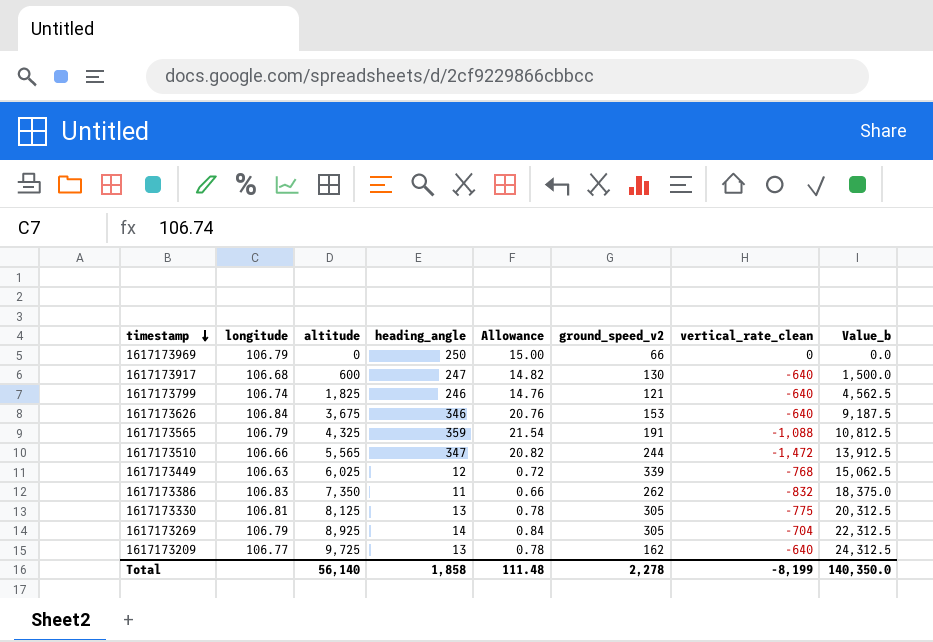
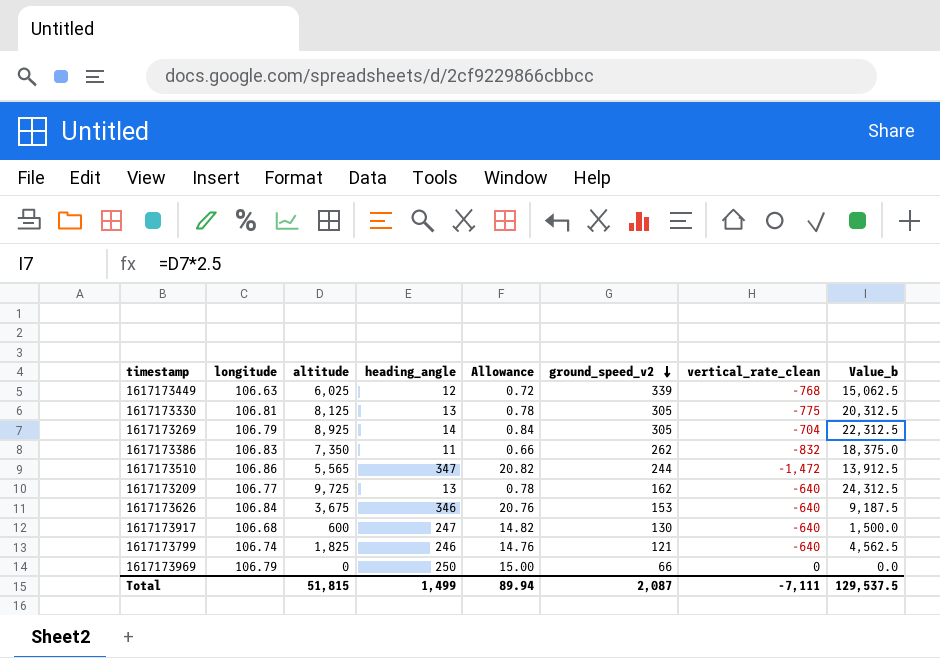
row order: timestamp descending -> ground_speed_v2 descending
row 1617173565: 106.79 | 4,325 | 359 | 21.54 | 191 | -1,088 | 10,812.5 -> none
1617173510 | longitude: 106.66 -> 106.86
Total | altitude: 56,140 -> 51,815
Total | heading_angle: 1,858 -> 1,499
Total | Allowance: 111.48 -> 89.94
Total | ground_speed_v2: 2,278 -> 2,087
Total | vertical_rate_clean: -8,199 -> -7,111
Total | Value_b: 140,350.0 -> 129,537.5

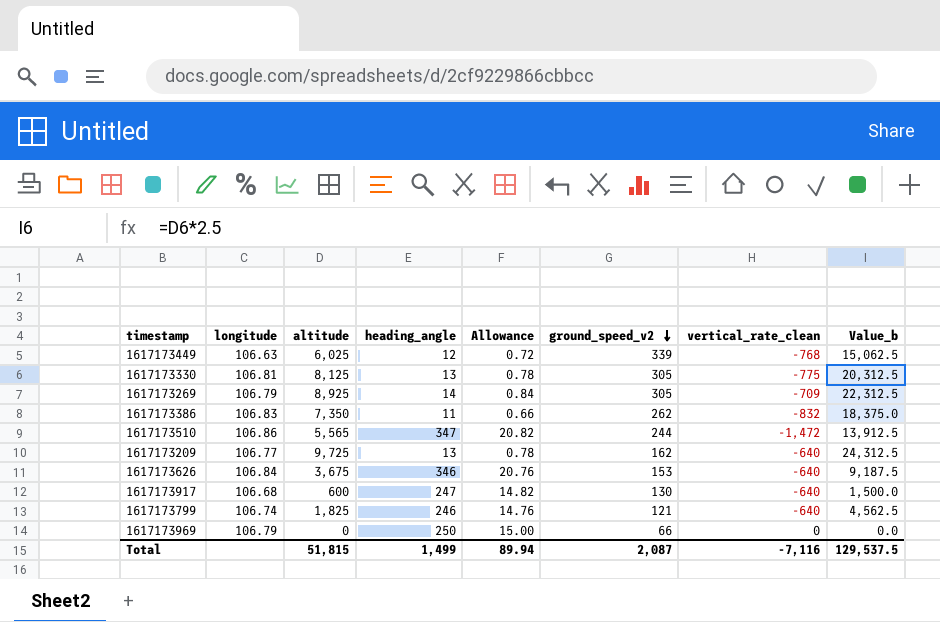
1617173269 | vertical_rate_clean: -704 -> -709
Total | vertical_rate_clean: -7,111 -> -7,116

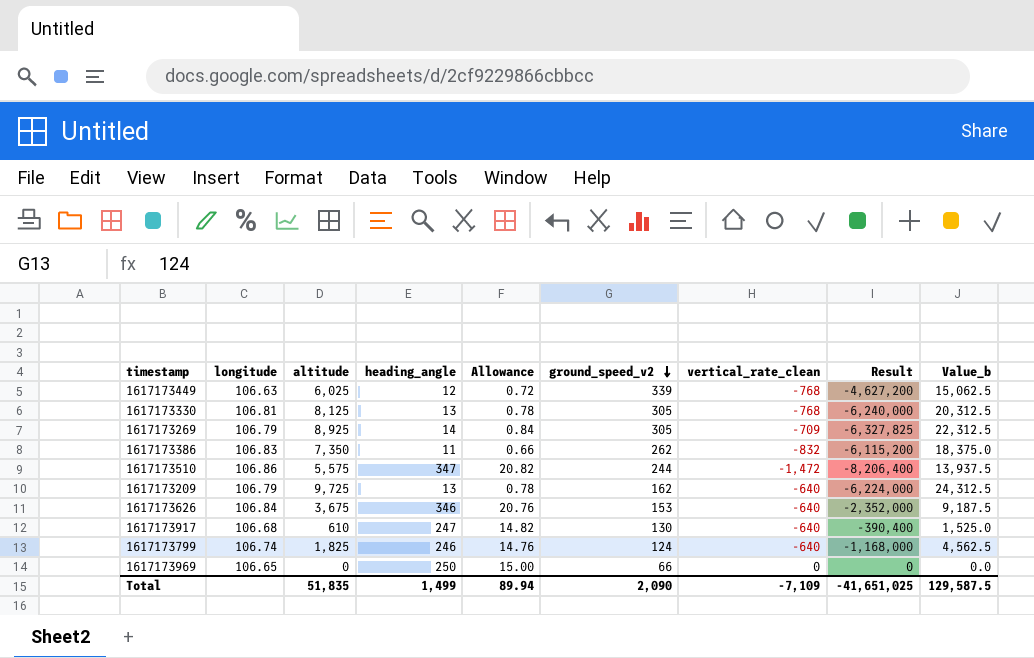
column Result | formula: none -> [altitude] * [vertical_rate_clean]
1617173330 | vertical_rate_clean: -775 -> -768
1617173510 | altitude: 5,565 -> 5,575
1617173510 | Value_b: 13,912.5 -> 13,937.5
1617173209 | longitude: 106.77 -> 106.79
1617173917 | altitude: 600 -> 610
1617173917 | Value_b: 1,500.0 -> 1,525.0
1617173799 | ground_speed_v2: 121 -> 124
1617173969 | longitude: 106.79 -> 106.65
Total | altitude: 51,815 -> 51,835
Total | ground_speed_v2: 2,087 -> 2,090
Total | vertical_rate_clean: -7,116 -> -7,109
Total | Value_b: 129,537.5 -> 129,587.5

